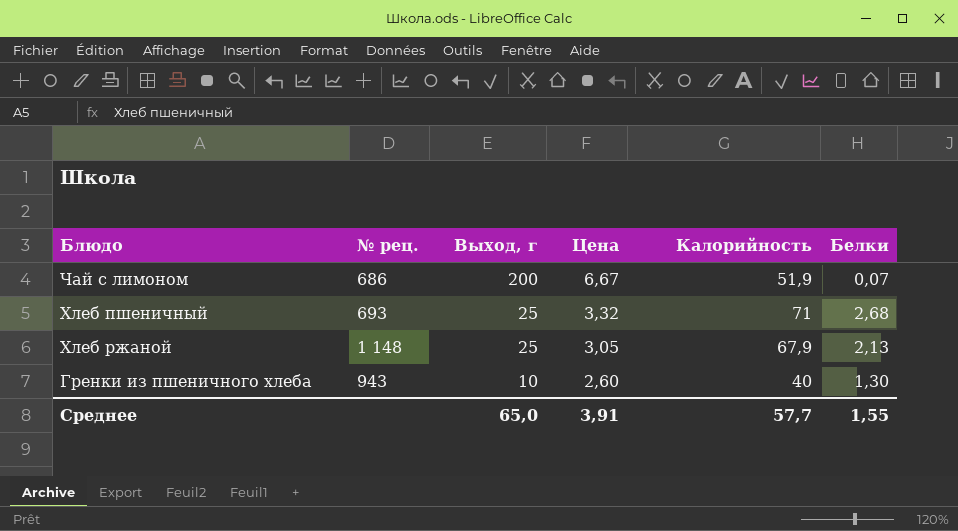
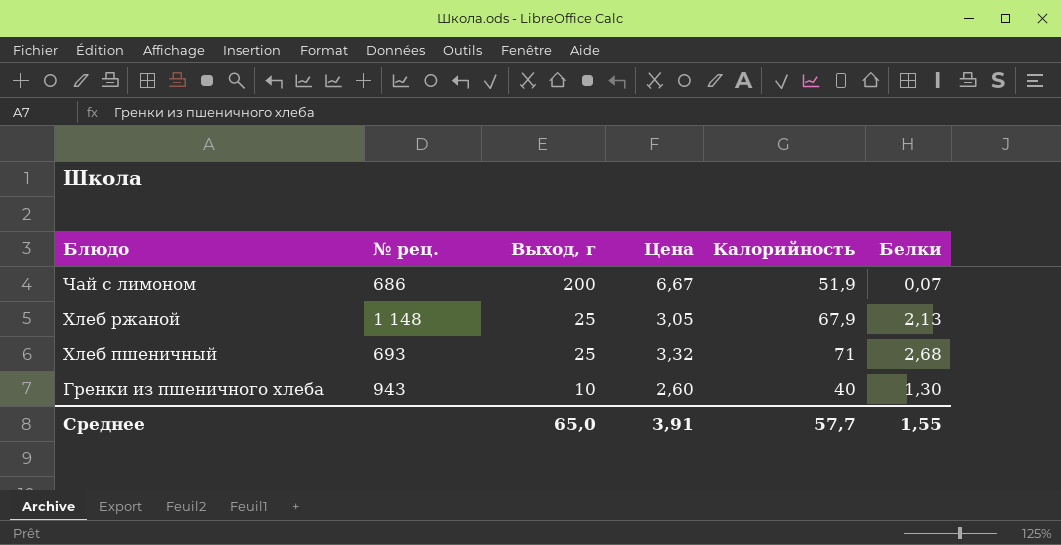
row order: Выход, г descending -> Блюдо descending

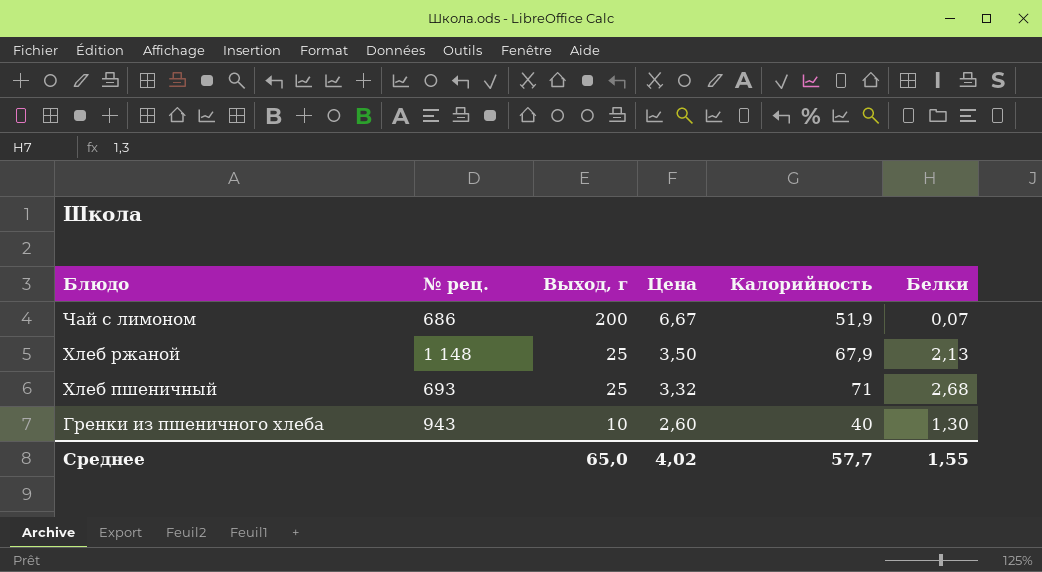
Хлеб ржаной | Цена: 3,05 -> 3,50
Среднее | Цена: 3,91 -> 4,02

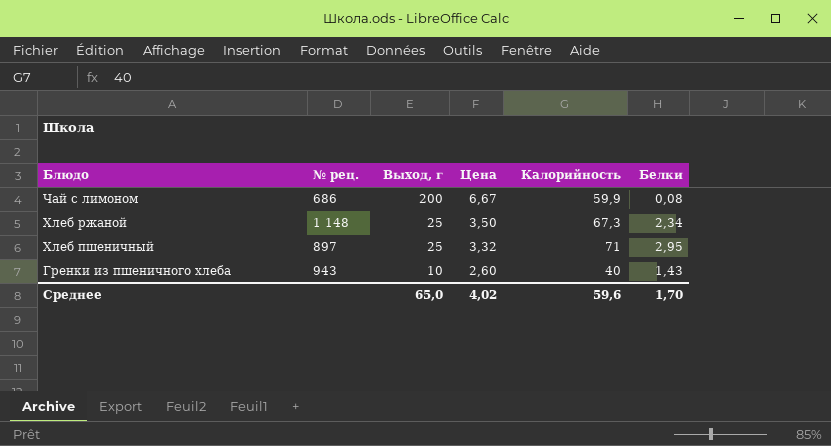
Чай с лимоном | Калорийность: 51,9 -> 59,9
Чай с лимоном | Белки: 0,07 -> 0,08
Хлеб ржаной | Калорийность: 67,9 -> 67,3
Хлеб ржаной | Белки: 2,13 -> 2,34
Хлеб пшеничный | № рец.: 693 -> 897
Хлеб пшеничный | Белки: 2,68 -> 2,95
Гренки из пшеничного хлеба | Белки: 1,30 -> 1,43
Среднее | Калорийность: 57,7 -> 59,6
Среднее | Белки: 1,55 -> 1,70

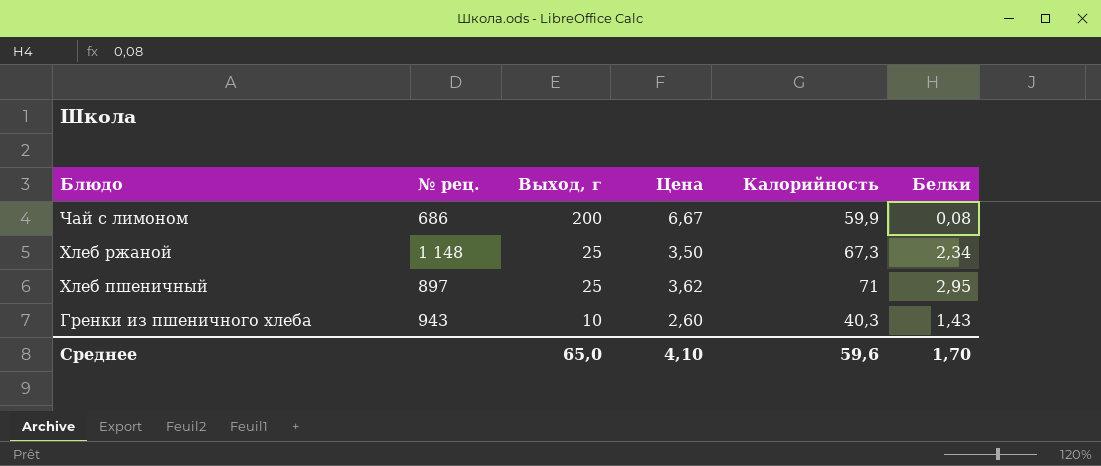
Хлеб пшеничный | Цена: 3,32 -> 3,62
Гренки из пшеничного хлеба | Калорийность: 40 -> 40,3
Среднее | Цена: 4,02 -> 4,10

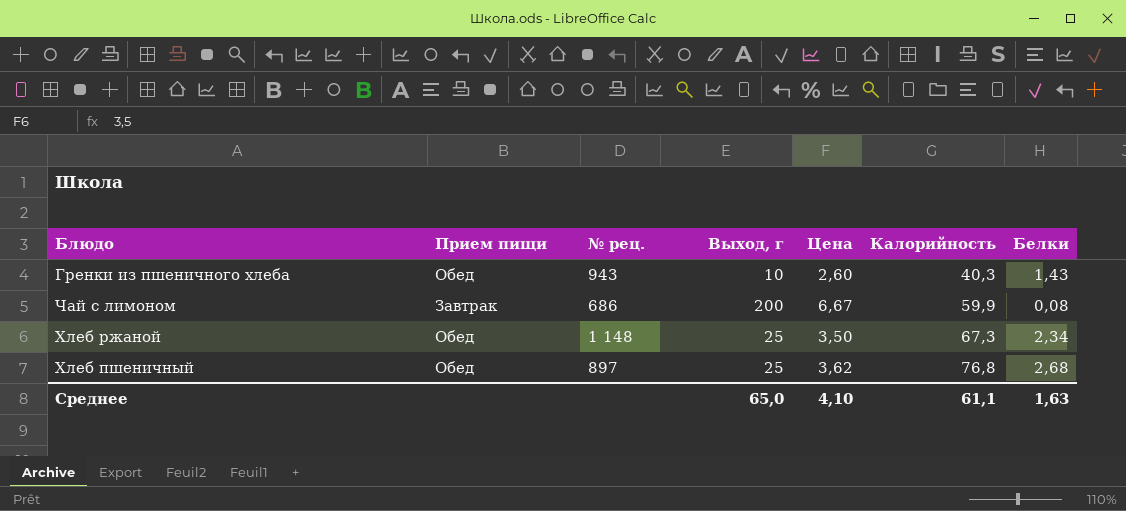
row order: Блюдо descending -> Калорийность ascending
column Прием пищи | position: none -> 2
Хлеб пшеничный | Калорийность: 71 -> 76,8
Хлеб пшеничный | Белки: 2,95 -> 2,68
Среднее | Калорийность: 59,6 -> 61,1
Среднее | Белки: 1,70 -> 1,63

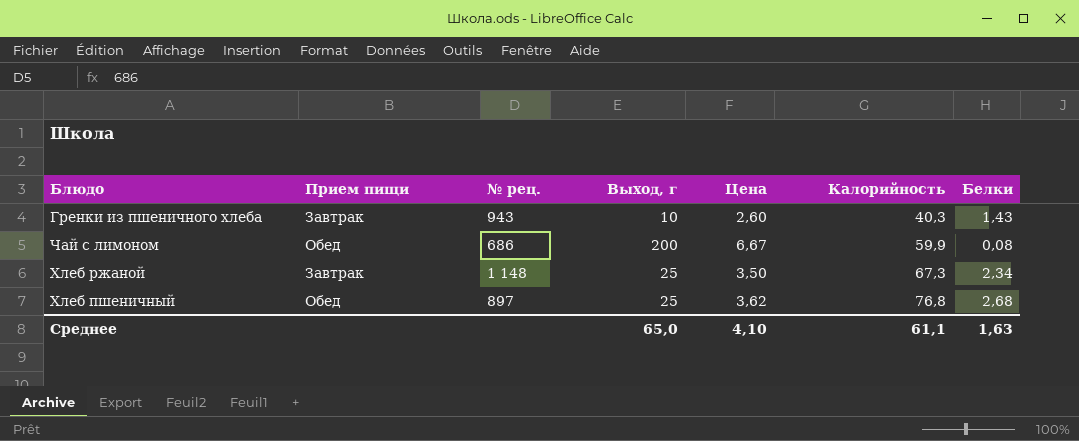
Гренки из пшеничного хлеба | Прием пищи: Обед -> Завтрак
Чай с лимоном | Прием пищи: Завтрак -> Обед
Хлеб ржаной | Прием пищи: Обед -> Завтрак

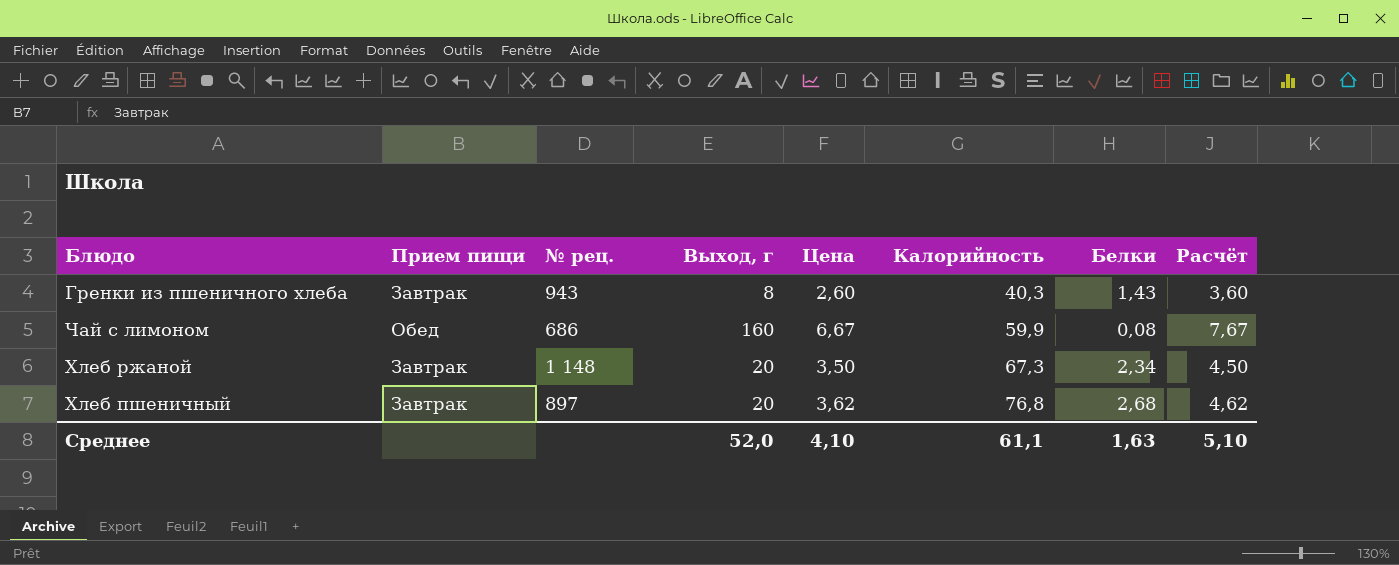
column Расчёт | formula: none -> [Цена] + 1
Гренки из пшеничного хлеба | Выход, г: 10 -> 8
Чай с лимоном | Выход, г: 200 -> 160
Хлеб ржаной | Выход, г: 25 -> 20
Хлеб пшеничный | Прием пищи: Обед -> Завтрак
Хлеб пшеничный | Выход, г: 25 -> 20
Среднее | Выход, г: 65,0 -> 52,0

